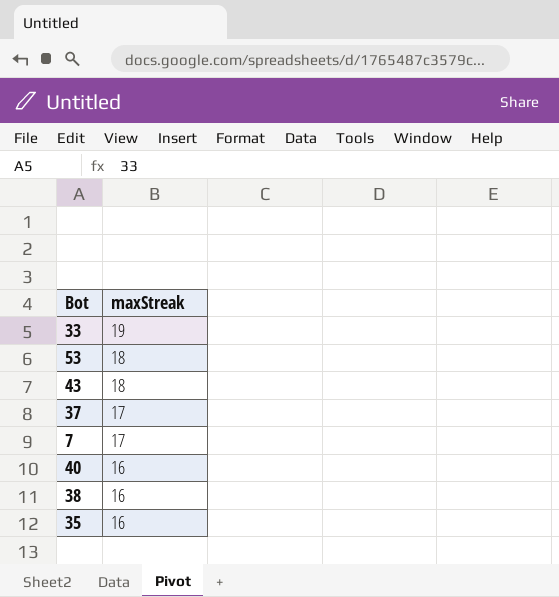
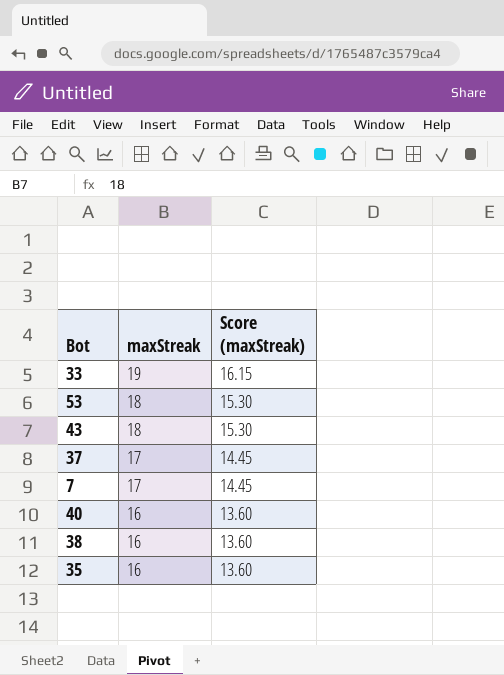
column Score (maxStreak) | formula: none -> [maxStreak] * 0.85

